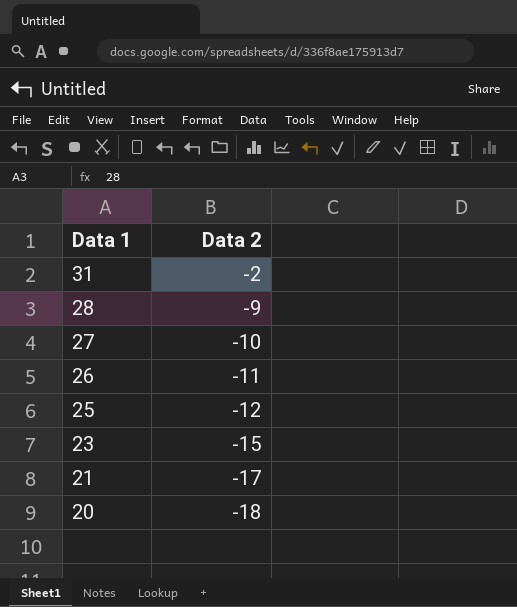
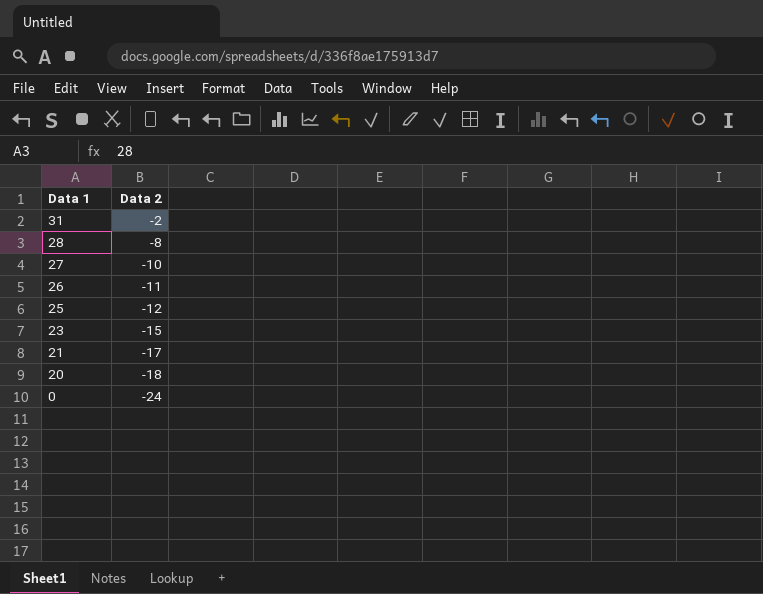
28 | Data 2: -9 -> -8
row 0: none -> -24

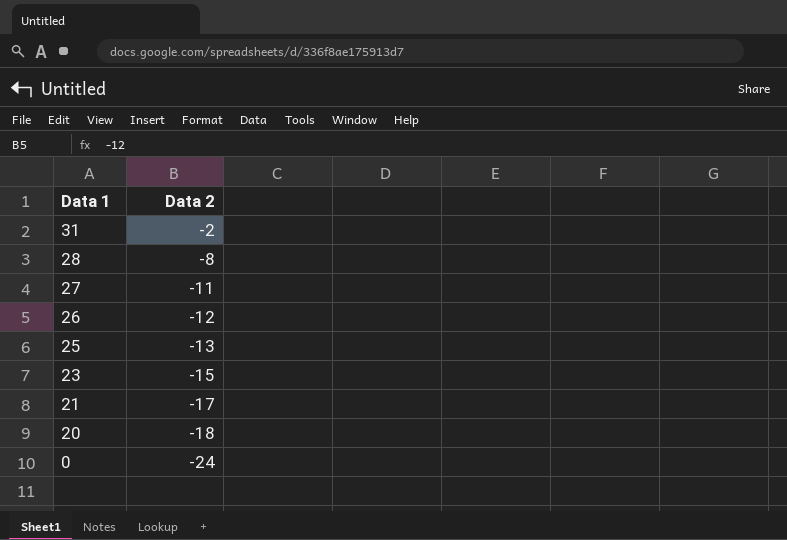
27 | Data 2: -10 -> -11
26 | Data 2: -11 -> -12
25 | Data 2: -12 -> -13

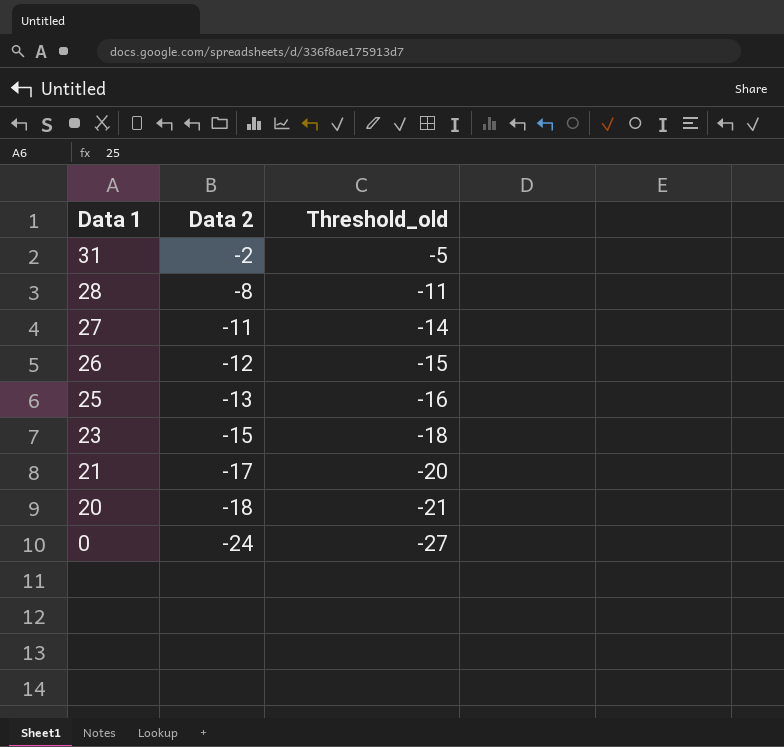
column Threshold_old | formula: none -> [Data 2] - 3

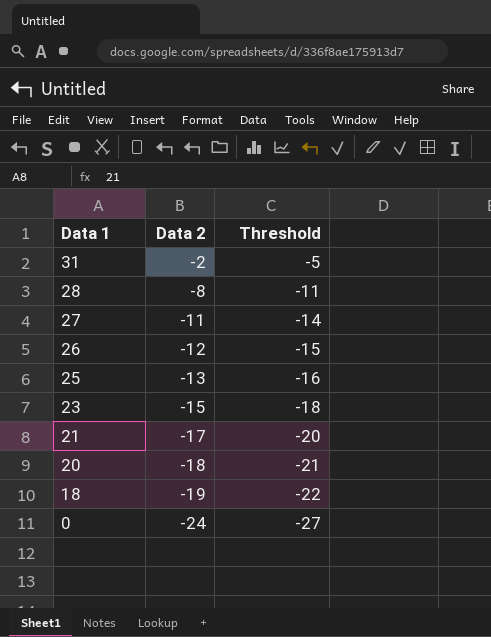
column name: Threshold_old -> Threshold
row 18: none -> -19 | -22

